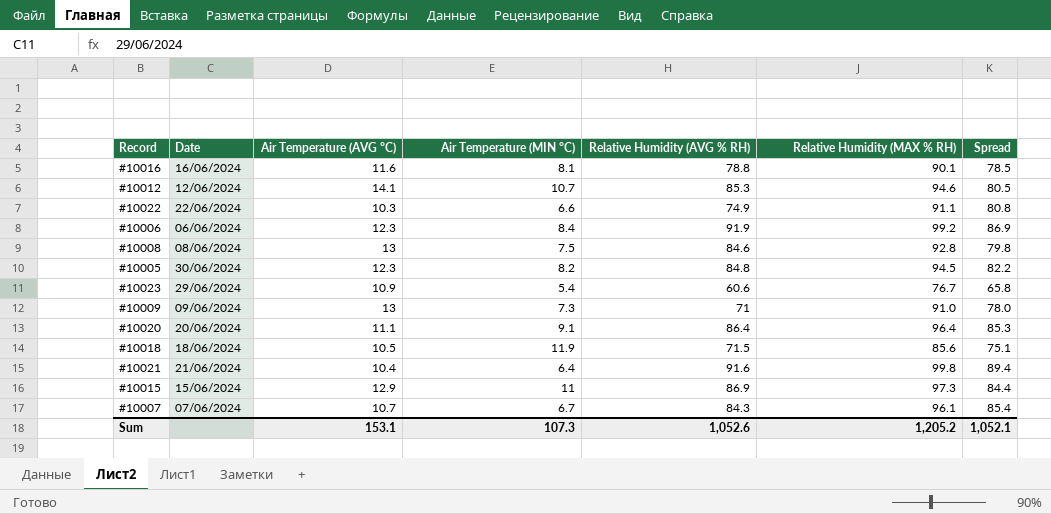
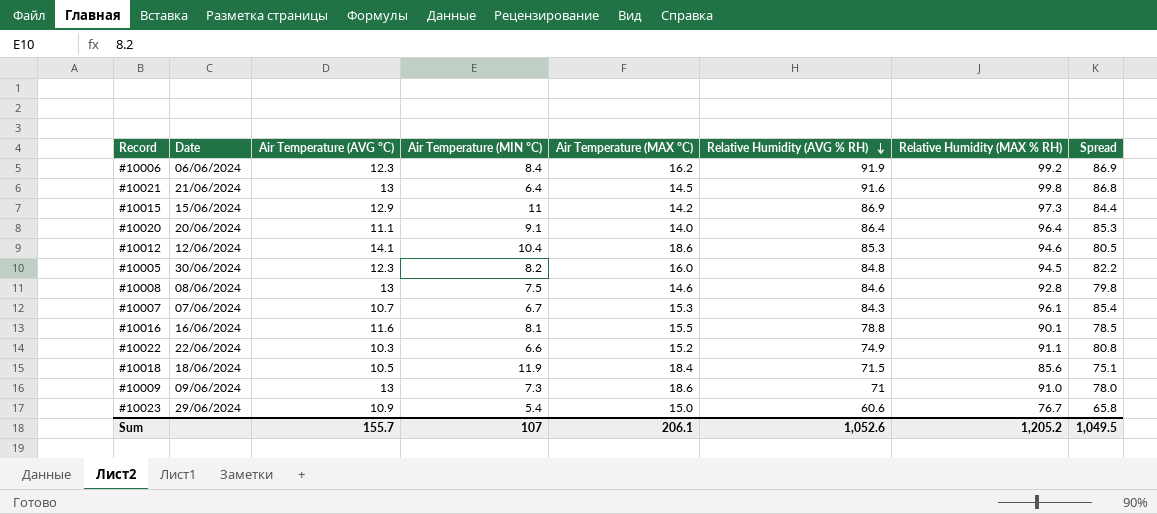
row order: none -> Relative Humidity (AVG % RH) descending
column Air Temperature (MAX °C) | position: none -> 5
#10021 | Air Temperature (AVG °C): 10.4 -> 13
#10021 | Spread: 89.4 -> 86.8
#10012 | Air Temperature (MIN °C): 10.7 -> 10.4
Sum | Air Temperature (AVG °C): 153.1 -> 155.7
Sum | Air Temperature (MIN °C): 107.3 -> 107
Sum | Spread: 1,052.1 -> 1,049.5

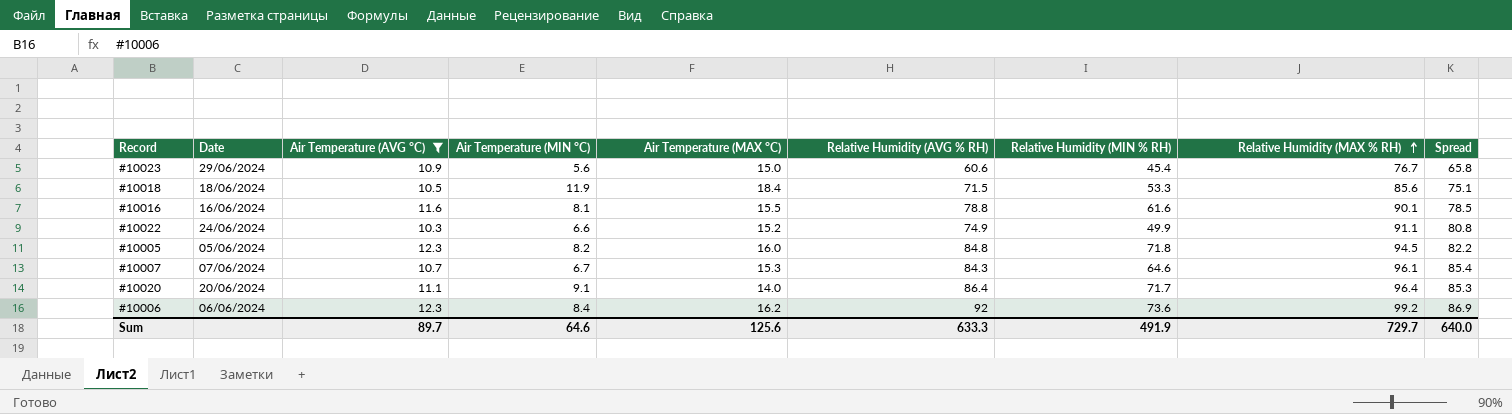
filter: none -> Air Temperature (AVG °C) <= 12.3
row order: Relative Humidity (AVG % RH) descending -> Relative Humidity (MAX % RH) ascending
column Relative Humidity (MIN % RH) | position: none -> 7
#10023 | Air Temperature (MIN °C): 5.4 -> 5.6
#10022 | Date: 22/06/2024 -> 24/06/2024
#10005 | Date: 30/06/2024 -> 05/06/2024
#10006 | Relative Humidity (AVG % RH): 91.9 -> 92
Sum | Air Temperature (AVG °C): 155.7 -> 89.7
Sum | Air Temperature (MIN °C): 107 -> 64.6
Sum | Air Temperature (MAX °C): 206.1 -> 125.6
Sum | Relative Humidity (AVG % RH): 1,052.6 -> 633.3
Sum | Relative Humidity (MAX % RH): 1,205.2 -> 729.7
Sum | Spread: 1,049.5 -> 640.0

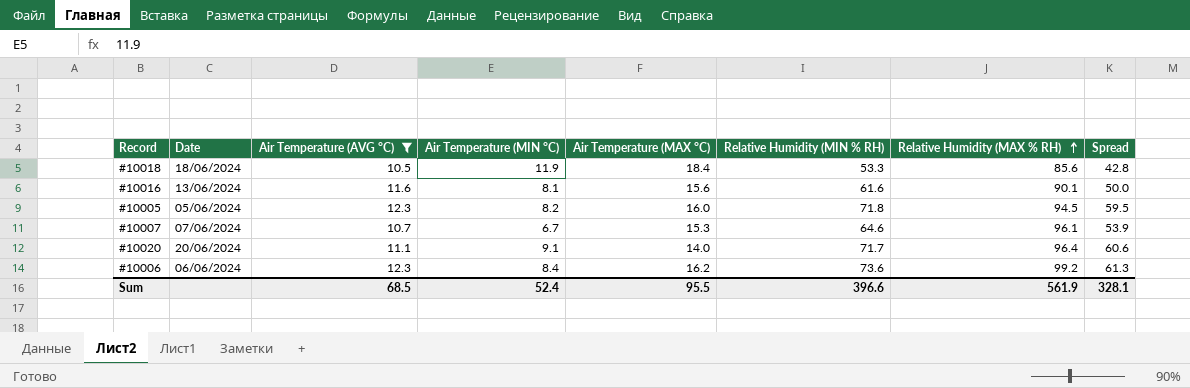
column Relative Humidity (AVG % RH) | position: 6 -> none
column Spread | formula: [Relative Humidity (MAX % RH)] - [Air Temperature (AVG °C)] -> [Relative Humidity (MIN % RH)] - [Air Temperature (AVG °C)]
row #10023: 29/06/2024 | 10.9 | 5.6 | 15.0 | 60.6 | 45.4 | 76.7 | 65.8 -> none
row #10022: 24/06/2024 | 10.3 | 6.6 | 15.2 | 74.9 | 49.9 | 91.1 | 80.8 -> none
#10016 | Date: 16/06/2024 -> 13/06/2024
#10016 | Air Temperature (MAX °C): 15.5 -> 15.6
Sum | Air Temperature (AVG °C): 89.7 -> 68.5
Sum | Air Temperature (MIN °C): 64.6 -> 52.4
Sum | Air Temperature (MAX °C): 125.6 -> 95.5
Sum | Relative Humidity (MIN % RH): 491.9 -> 396.6
Sum | Relative Humidity (MAX % RH): 729.7 -> 561.9
Sum | Spread: 640.0 -> 328.1

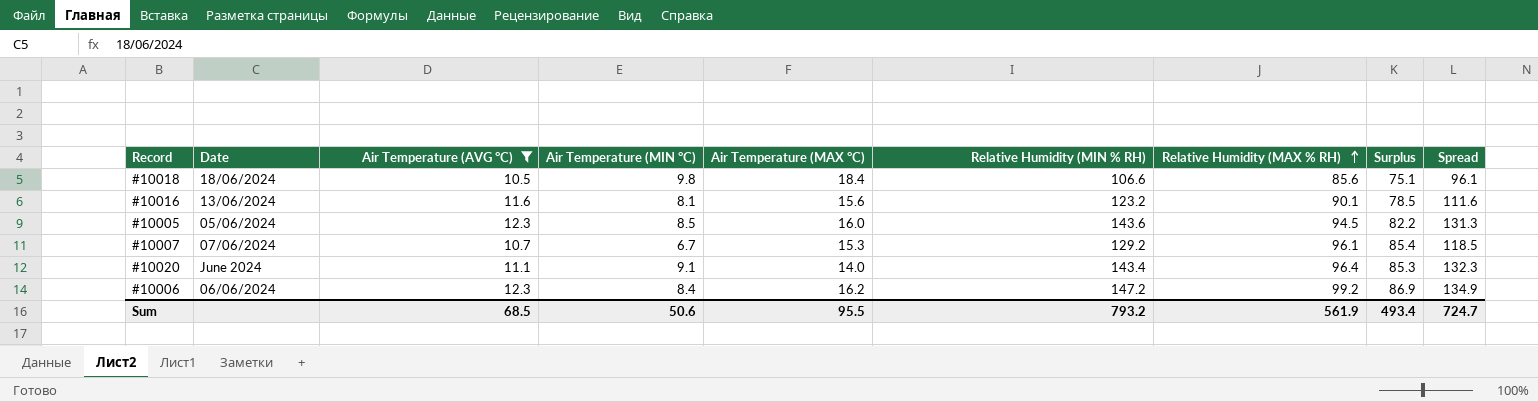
column Surplus | formula: none -> [Relative Humidity (MAX % RH)] - [Air Temperature (AVG °C)]
#10018 | Air Temperature (MIN °C): 11.9 -> 9.8
#10018 | Relative Humidity (MIN % RH): 53.3 -> 106.6
#10018 | Spread: 42.8 -> 96.1
#10016 | Relative Humidity (MIN % RH): 61.6 -> 123.2
#10016 | Spread: 50.0 -> 111.6
#10005 | Air Temperature (MIN °C): 8.2 -> 8.5
#10005 | Relative Humidity (MIN % RH): 71.8 -> 143.6
#10005 | Spread: 59.5 -> 131.3
#10007 | Relative Humidity (MIN % RH): 64.6 -> 129.2
#10007 | Spread: 53.9 -> 118.5
#10020 | Date: 20/06/2024 -> June 2024
#10020 | Relative Humidity (MIN % RH): 71.7 -> 143.4
#10020 | Spread: 60.6 -> 132.3
#10006 | Relative Humidity (MIN % RH): 73.6 -> 147.2
#10006 | Spread: 61.3 -> 134.9
Sum | Air Temperature (MIN °C): 52.4 -> 50.6
Sum | Relative Humidity (MIN % RH): 396.6 -> 793.2
Sum | Spread: 328.1 -> 724.7

